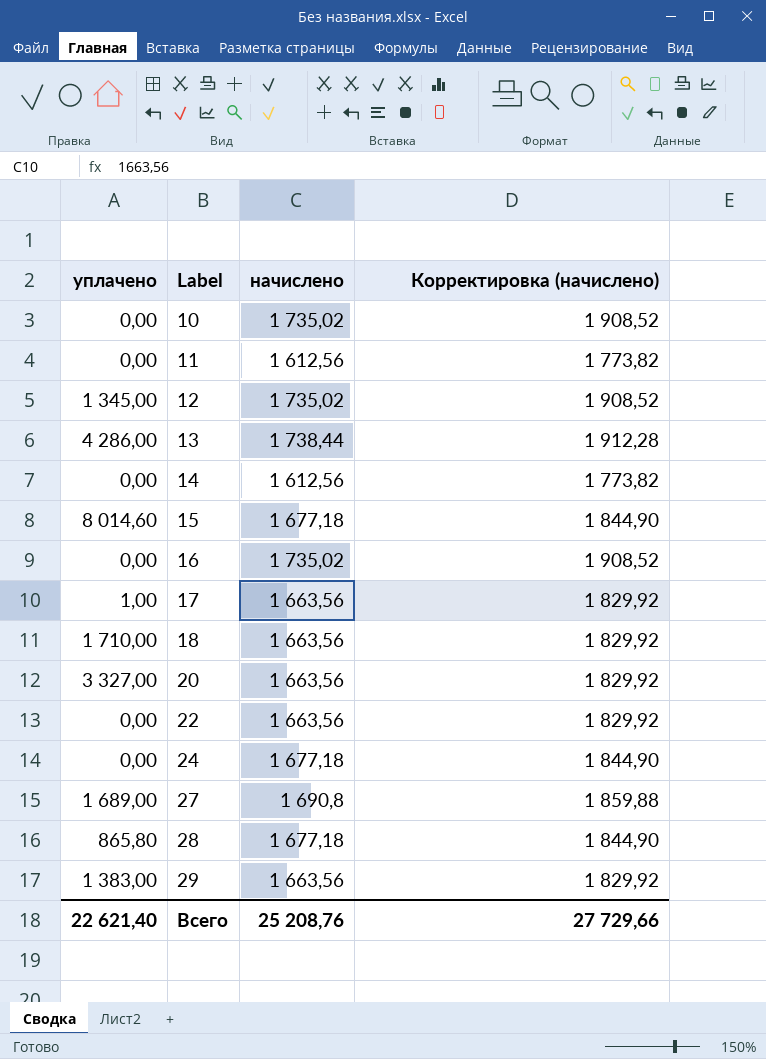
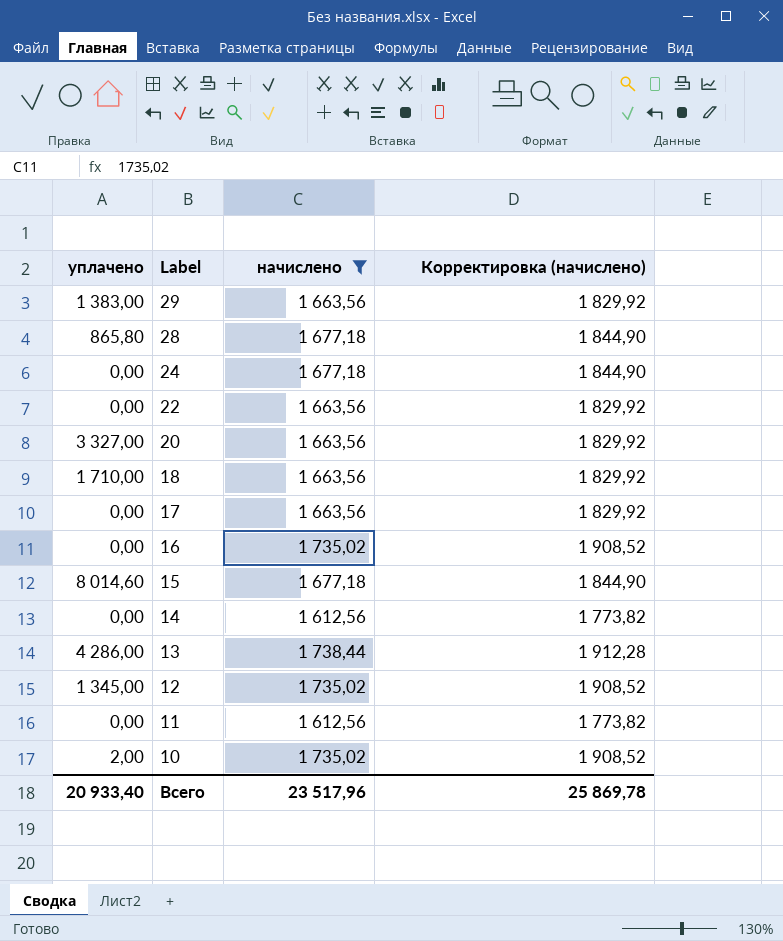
filter: none -> начислено != 1 690,8
row order: Label ascending -> Label descending
17 | уплачено: 1,00 -> 0,00
10 | уплачено: 0,00 -> 2,00
Всего | уплачено: 22 621,40 -> 20 933,40
Всего | начислено: 25 208,76 -> 23 517,96
Всего | Корректировка (начислено): 27 729,66 -> 25 869,78

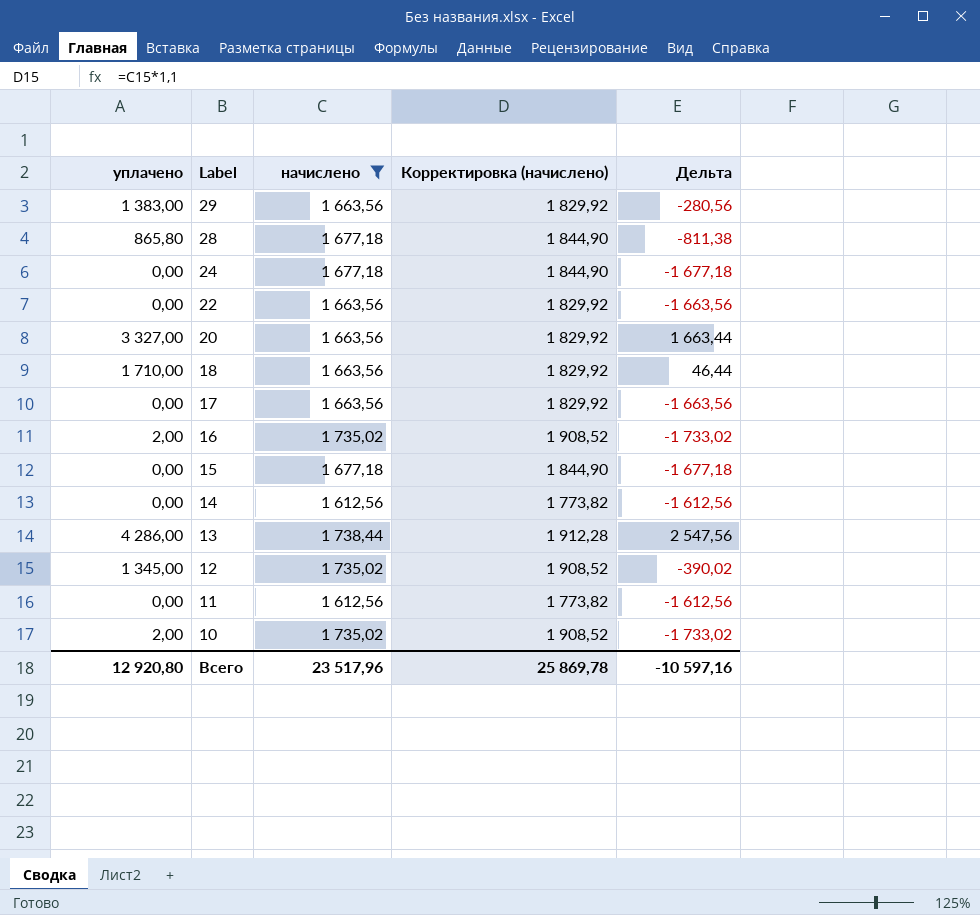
column Дельта | formula: none -> [уплачено] - [начислено]
16 | уплачено: 0,00 -> 2,00
15 | уплачено: 8 014,60 -> 0,00
Всего | уплачено: 20 933,40 -> 12 920,80

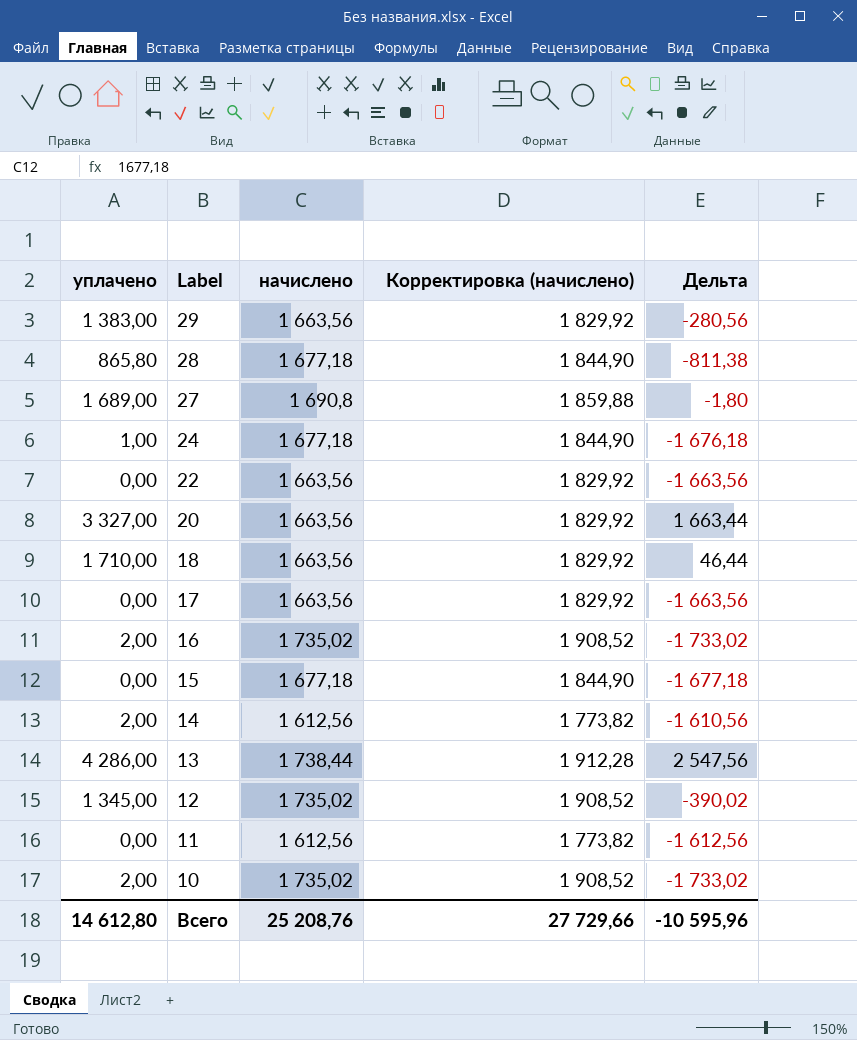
filter: начислено != 1 690,8 -> none
24 | уплачено: 0,00 -> 1,00
24 | Дельта: -1 677,18 -> -1 676,18
14 | уплачено: 0,00 -> 2,00
14 | Дельта: -1 612,56 -> -1 610,56
Всего | уплачено: 12 920,80 -> 14 612,80
Всего | начислено: 23 517,96 -> 25 208,76
Всего | Корректировка (начислено): 25 869,78 -> 27 729,66
Всего | Дельта: -10 597,16 -> -10 595,96

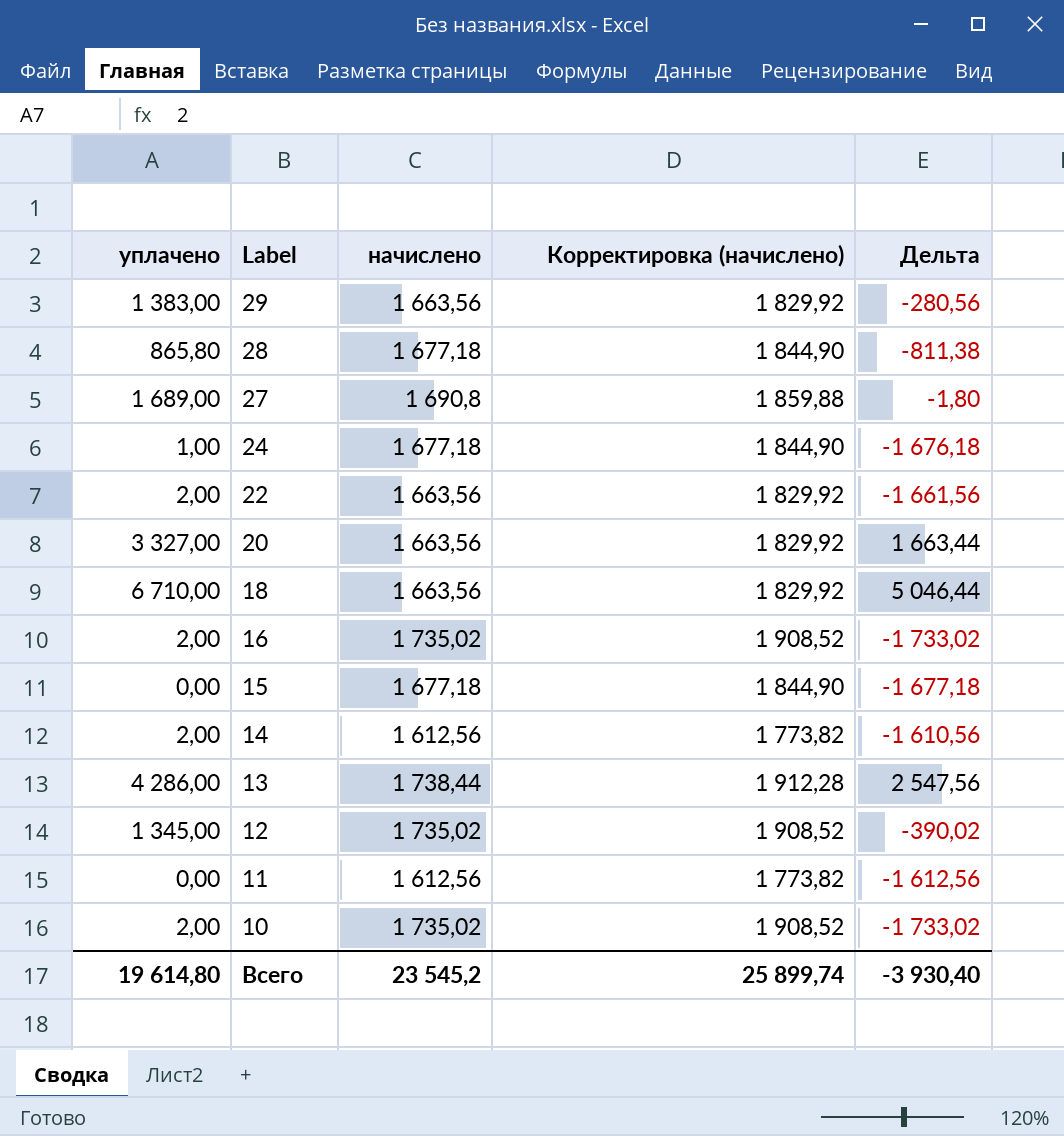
row 17: 0,00 | 1 663,56 | 1 829,92 | -1 663,56 -> none
22 | уплачено: 0,00 -> 2,00
22 | Дельта: -1 663,56 -> -1 661,56
18 | уплачено: 1 710,00 -> 6 710,00
18 | Дельта: 46,44 -> 5 046,44
Всего | уплачено: 14 612,80 -> 19 614,80
Всего | начислено: 25 208,76 -> 23 545,2
Всего | Корректировка (начислено): 27 729,66 -> 25 899,74
Всего | Дельта: -10 595,96 -> -3 930,40

